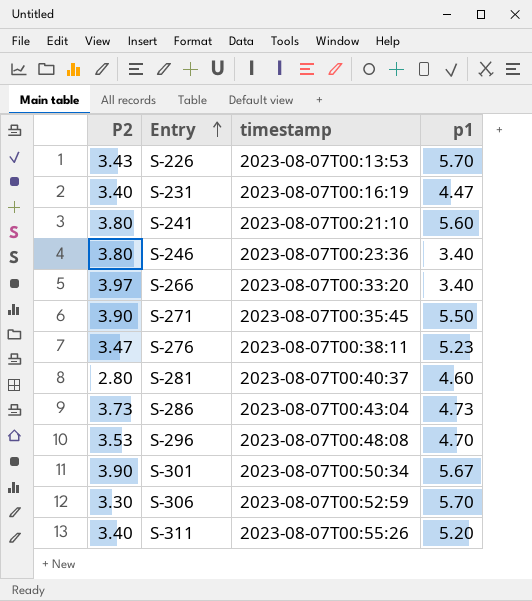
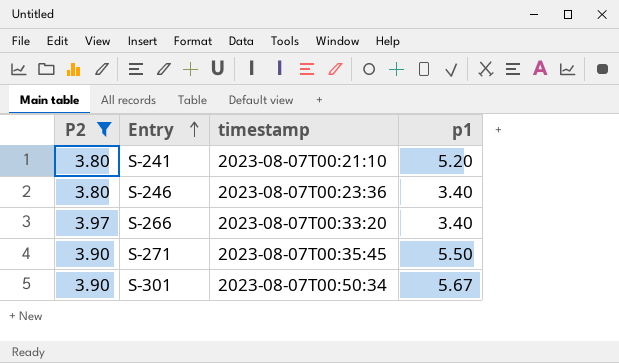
filter: none -> P2 >= 3.80
S-241 | p1: 5.60 -> 5.20

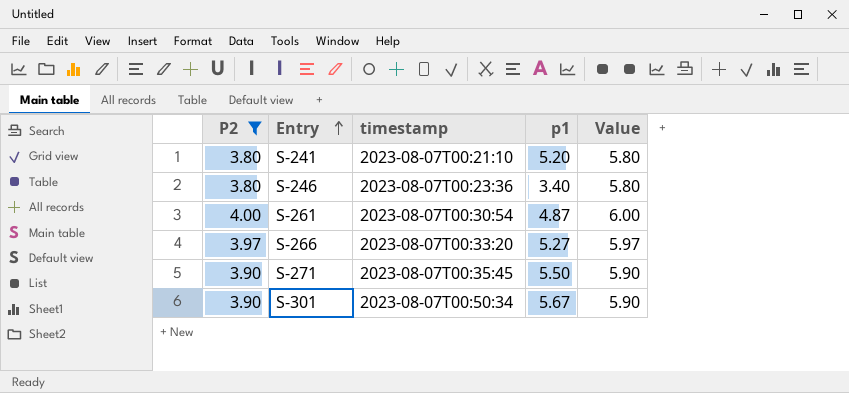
column Value | formula: none -> [P2] + 2
row S-261: none -> 4.00 | 2023-08-07T00:30:54 | 4.87 | 6.00
S-266 | p1: 3.40 -> 5.27

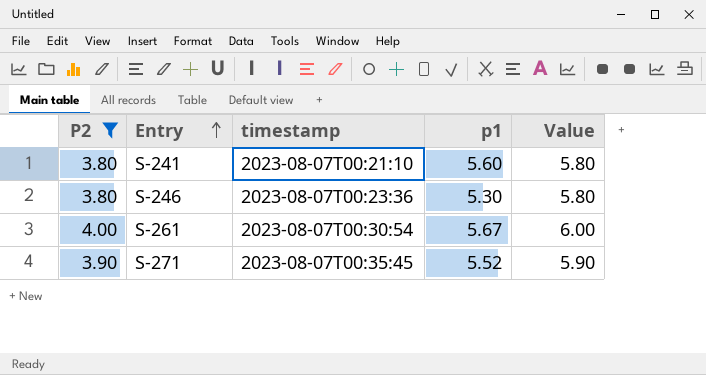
row S-266: 3.97 | 2023-08-07T00:33:20 | 5.27 | 5.97 -> none
row S-301: 3.90 | 2023-08-07T00:50:34 | 5.67 | 5.90 -> none
S-241 | p1: 5.20 -> 5.60
S-246 | p1: 3.40 -> 5.30
S-261 | p1: 4.87 -> 5.67
S-271 | p1: 5.50 -> 5.52

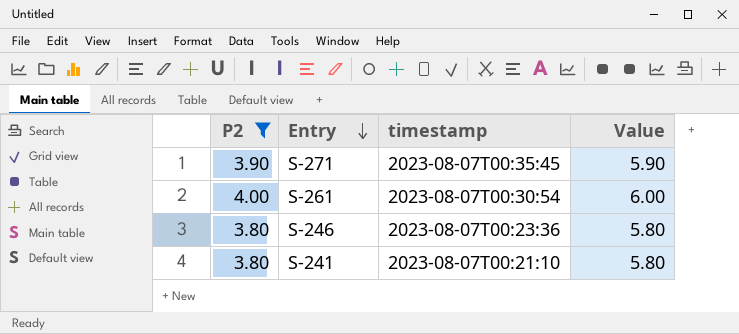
row order: Entry ascending -> Entry descending
column p1 | position: 4 -> none

